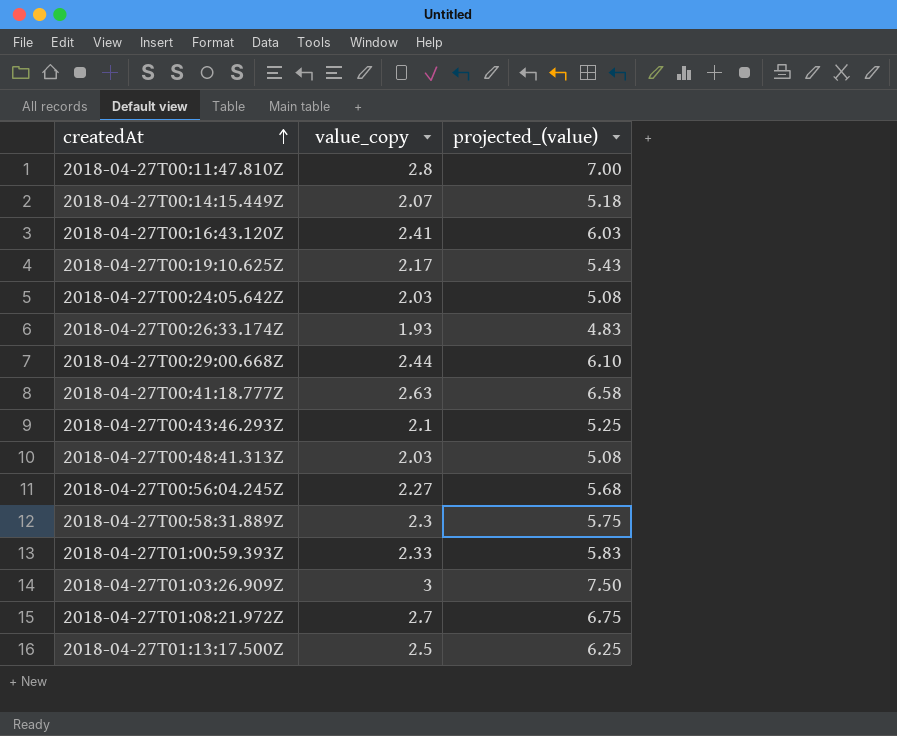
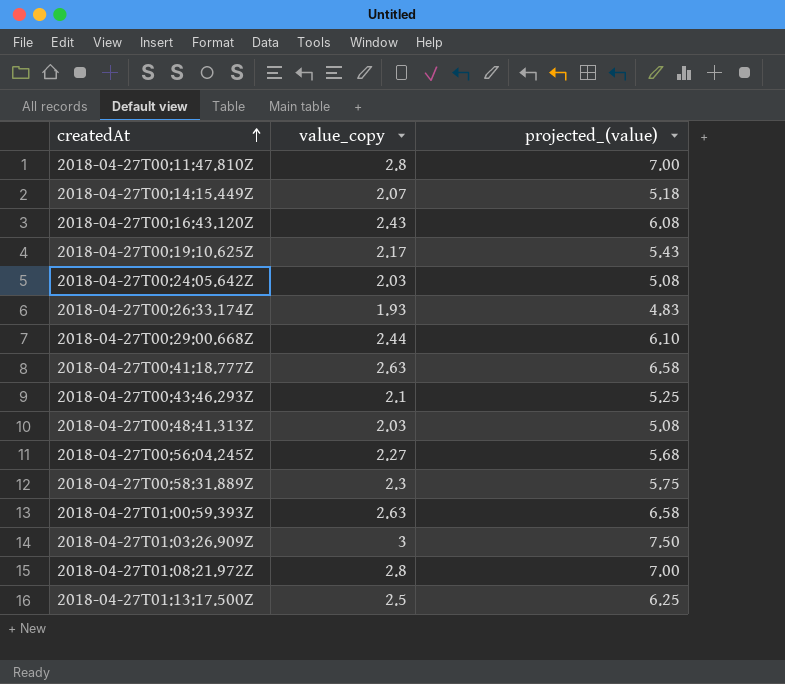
2018-04-27T00:16:43.120Z | value_copy: 2.41 -> 2.43
2018-04-27T00:16:43.120Z | projected_(value): 6.03 -> 6.08
2018-04-27T01:00:59.393Z | value_copy: 2.33 -> 2.63
2018-04-27T01:00:59.393Z | projected_(value): 5.83 -> 6.58
2018-04-27T01:08:21.972Z | value_copy: 2.7 -> 2.8
2018-04-27T01:08:21.972Z | projected_(value): 6.75 -> 7.00

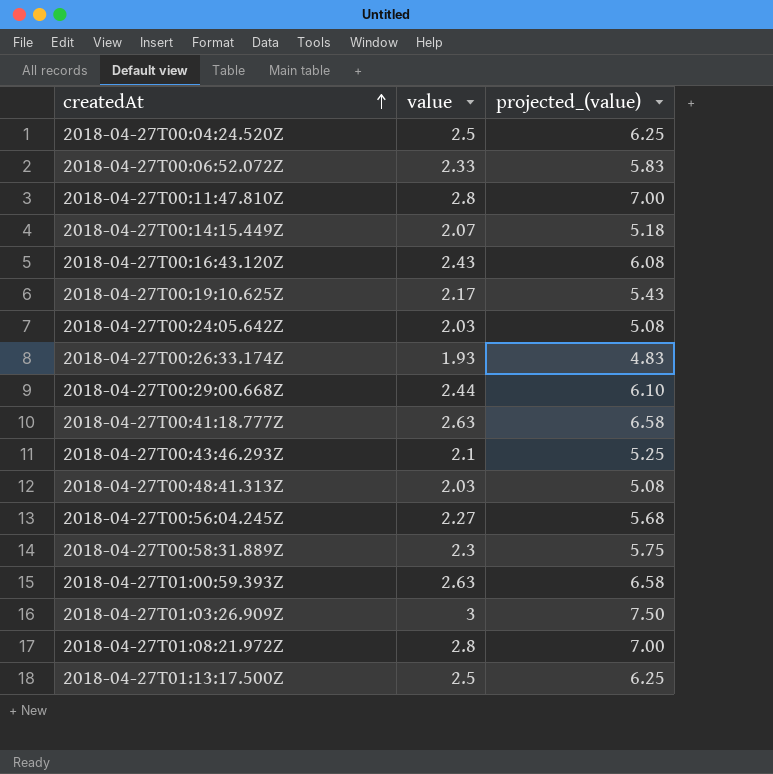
column name: value_copy -> value
row 2018-04-27T00:04:24.520Z: none -> 2.5 | 6.25
row 2018-04-27T00:06:52.072Z: none -> 2.33 | 5.83

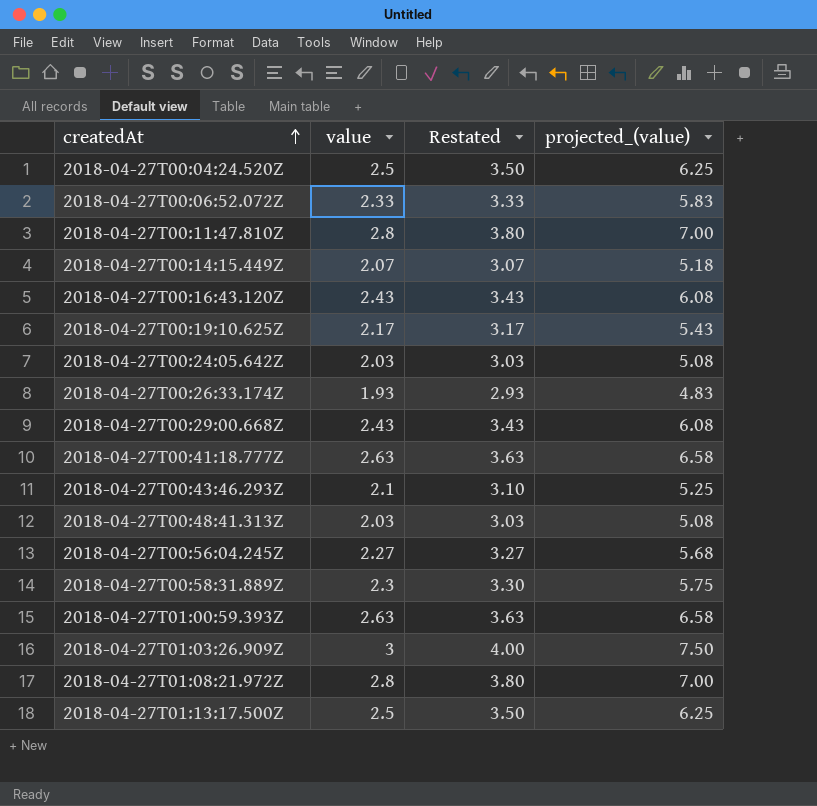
column Restated | formula: none -> [value] + 1
2018-04-27T00:29:00.668Z | value: 2.44 -> 2.43
2018-04-27T00:29:00.668Z | projected_(value): 6.10 -> 6.08

